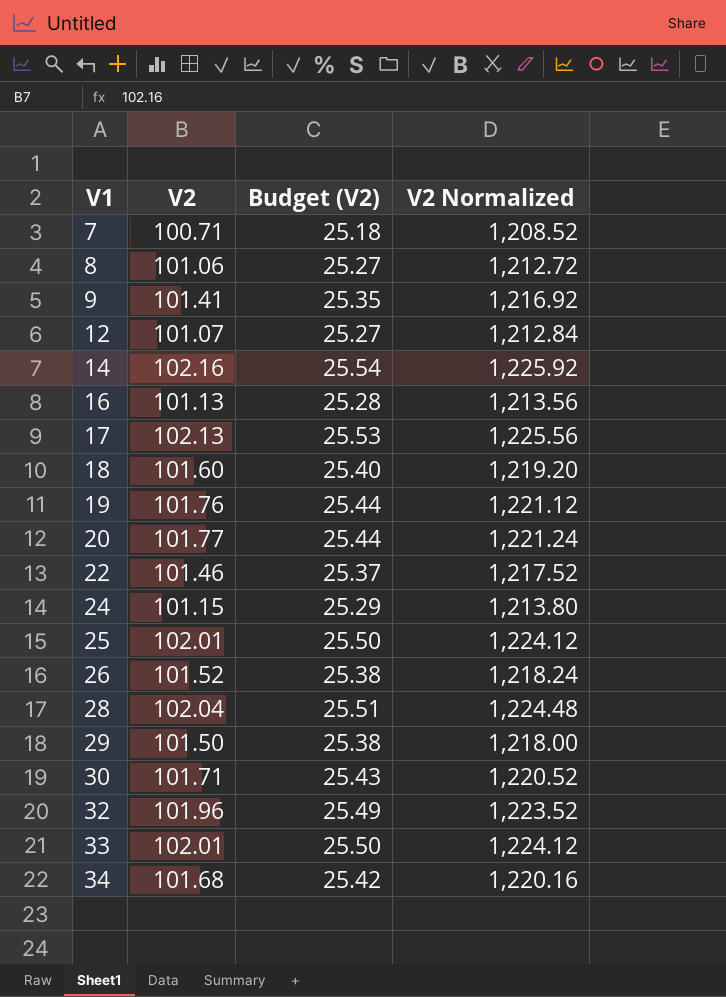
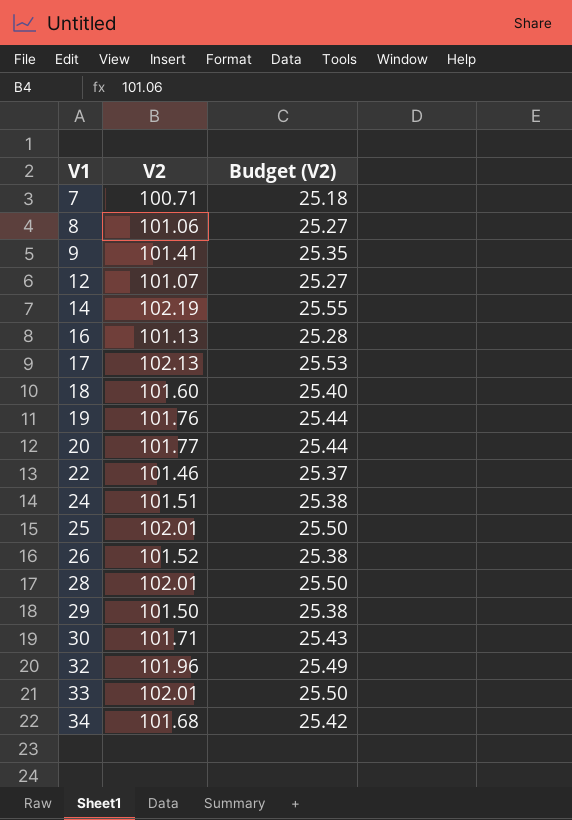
column V2 Normalized | formula: [V2] * 12 -> none
14 | V2: 102.16 -> 102.19
14 | Budget (V2): 25.54 -> 25.55
24 | V2: 101.15 -> 101.51
24 | Budget (V2): 25.29 -> 25.38
28 | V2: 102.04 -> 102.01
28 | Budget (V2): 25.51 -> 25.50

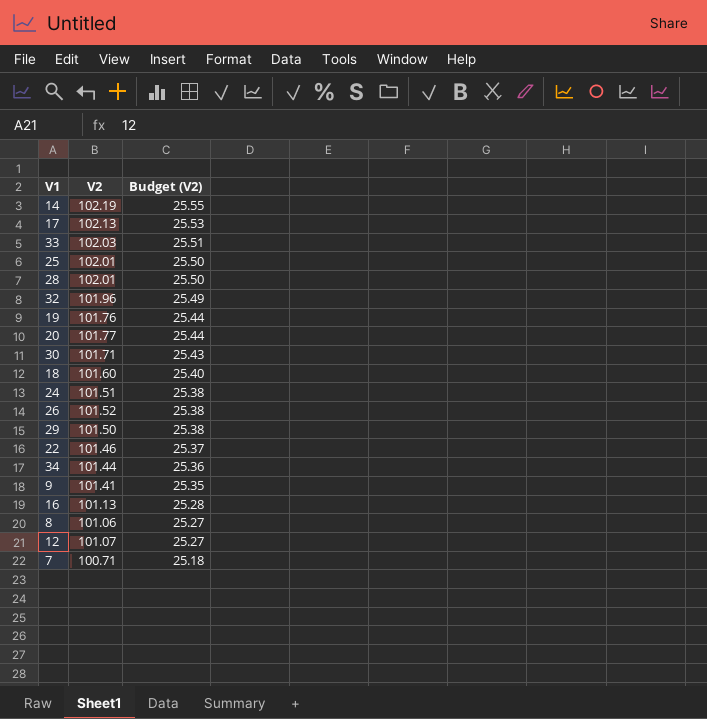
row order: V1 ascending -> Budget (V2) descending
33 | V2: 102.01 -> 102.03
33 | Budget (V2): 25.50 -> 25.51
34 | V2: 101.68 -> 101.44
34 | Budget (V2): 25.42 -> 25.36

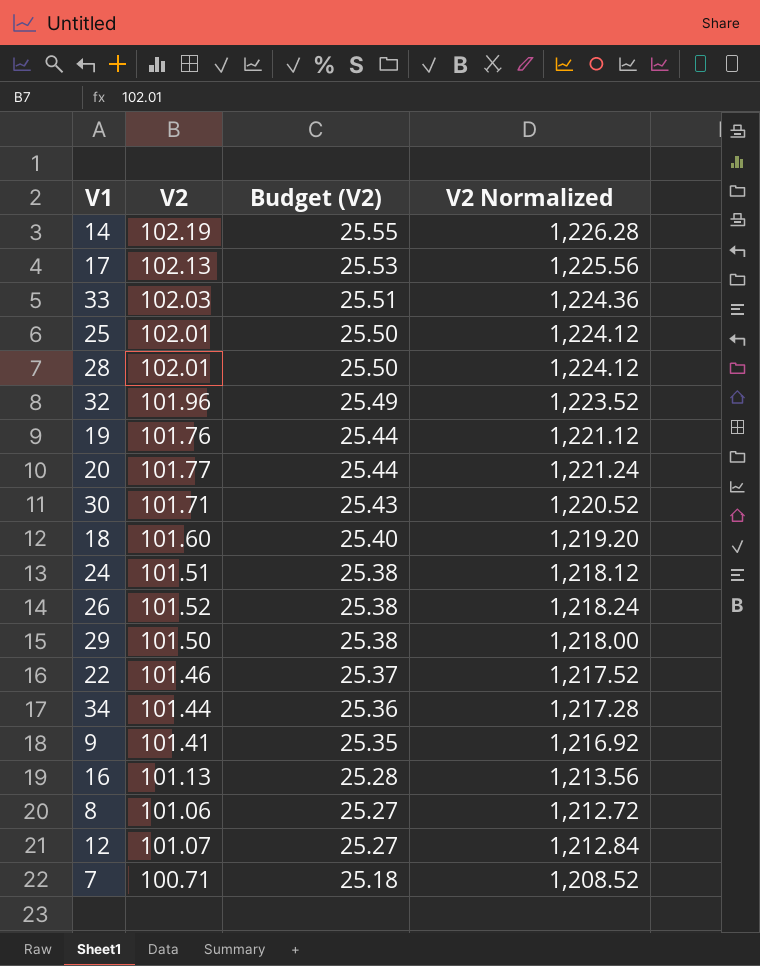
column V2 Normalized | formula: none -> [V2] * 12

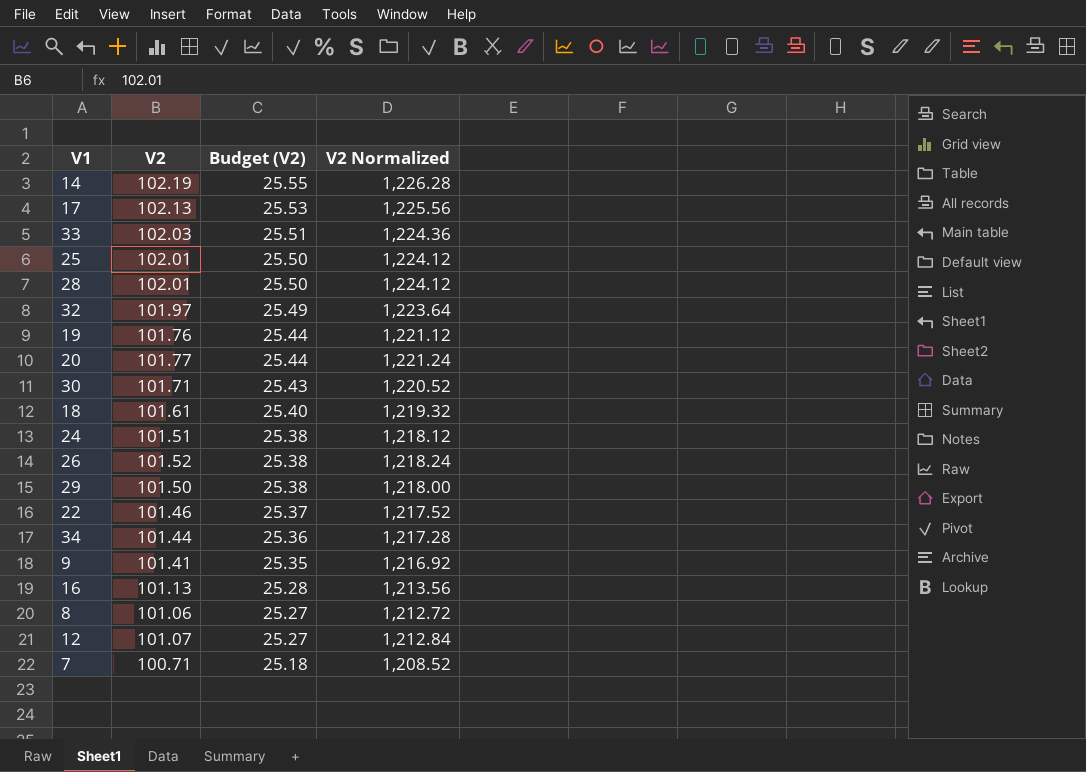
32 | V2: 101.96 -> 101.97
32 | V2 Normalized: 1,223.52 -> 1,223.64
18 | V2: 101.60 -> 101.61
18 | V2 Normalized: 1,219.20 -> 1,219.32

